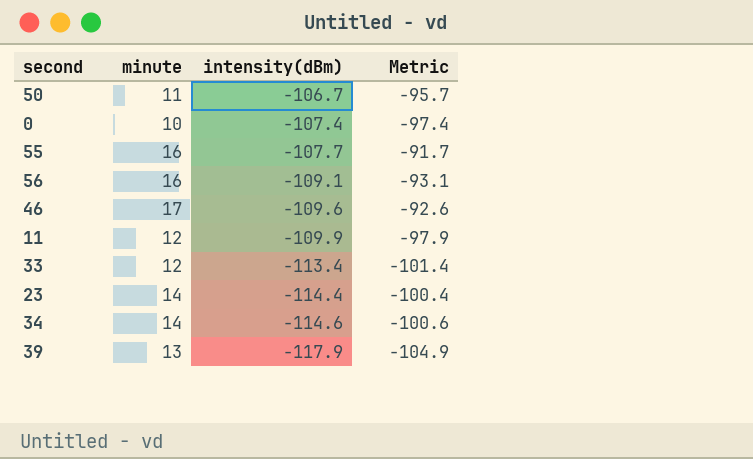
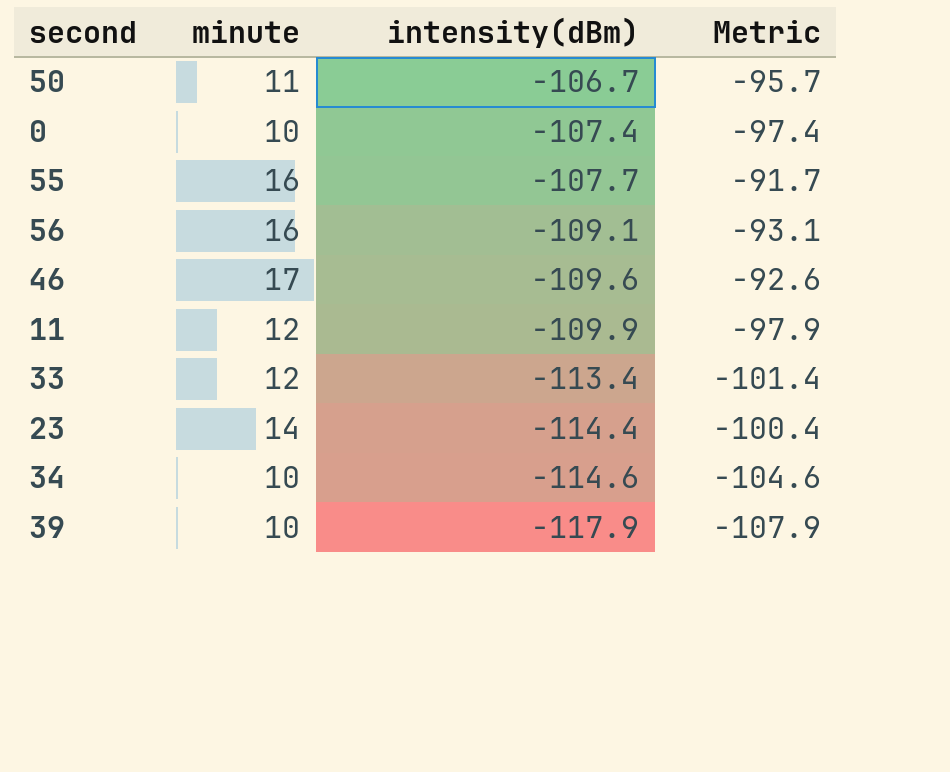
34 | minute: 14 -> 10
34 | Metric: -100.6 -> -104.6
39 | minute: 13 -> 10
39 | Metric: -104.9 -> -107.9

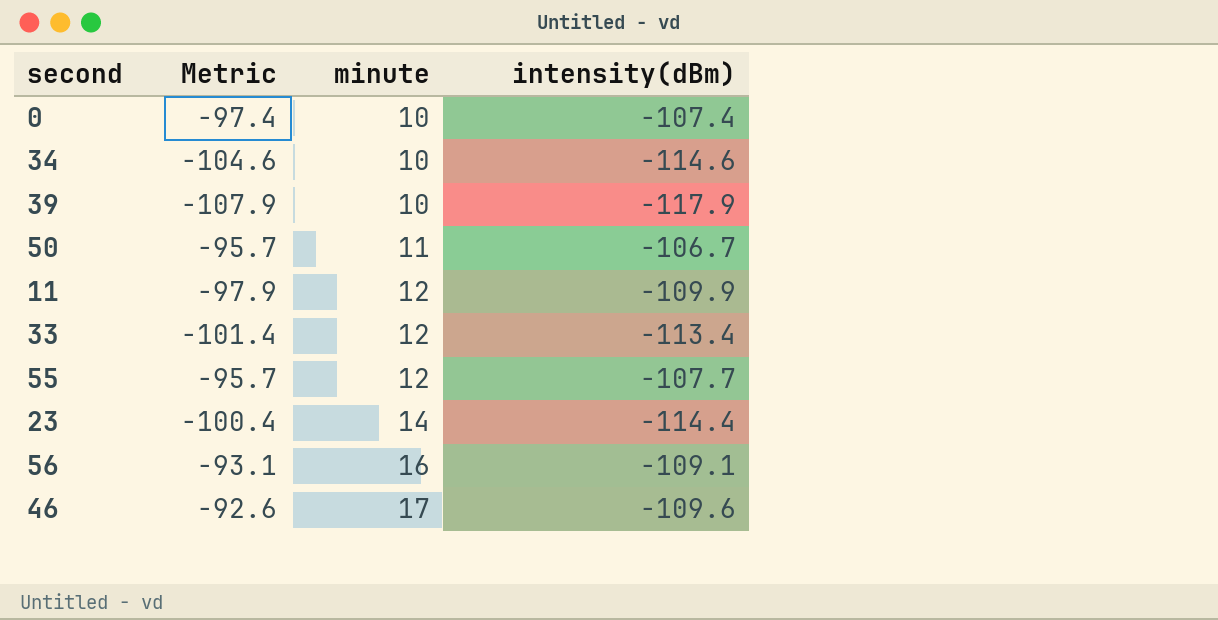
row order: intensity(dBm) descending -> minute ascending
column Metric | position: 4 -> 2
55 | Metric: -91.7 -> -95.7
55 | minute: 16 -> 12

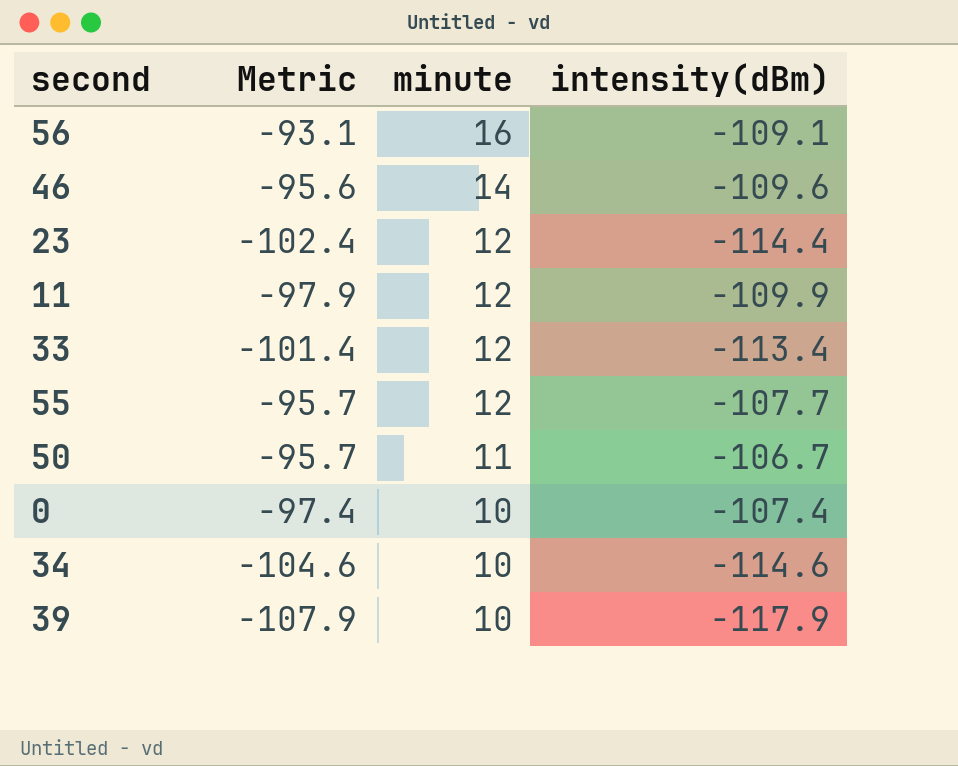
row order: minute ascending -> minute descending
46 | Metric: -92.6 -> -95.6
46 | minute: 17 -> 14
23 | Metric: -100.4 -> -102.4
23 | minute: 14 -> 12

